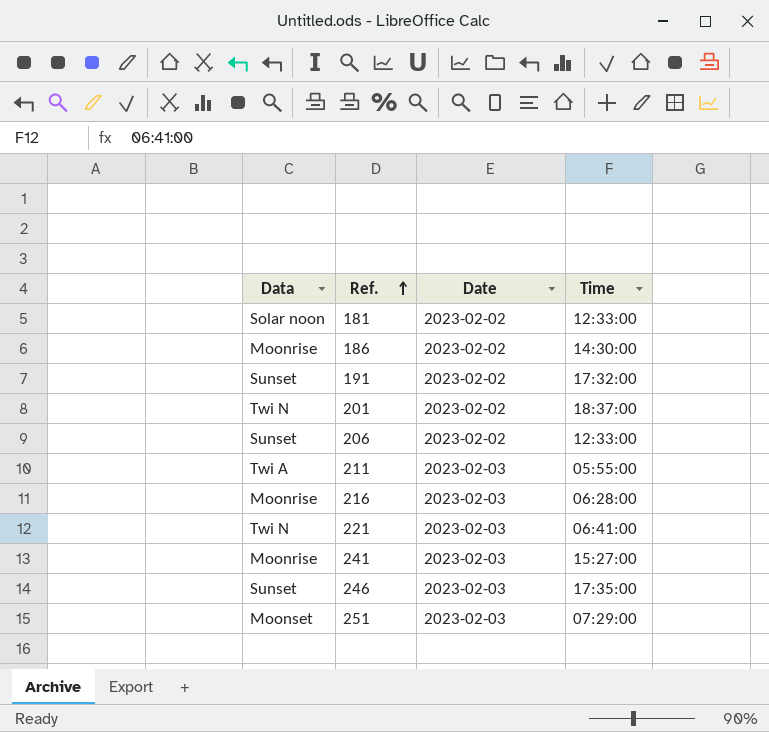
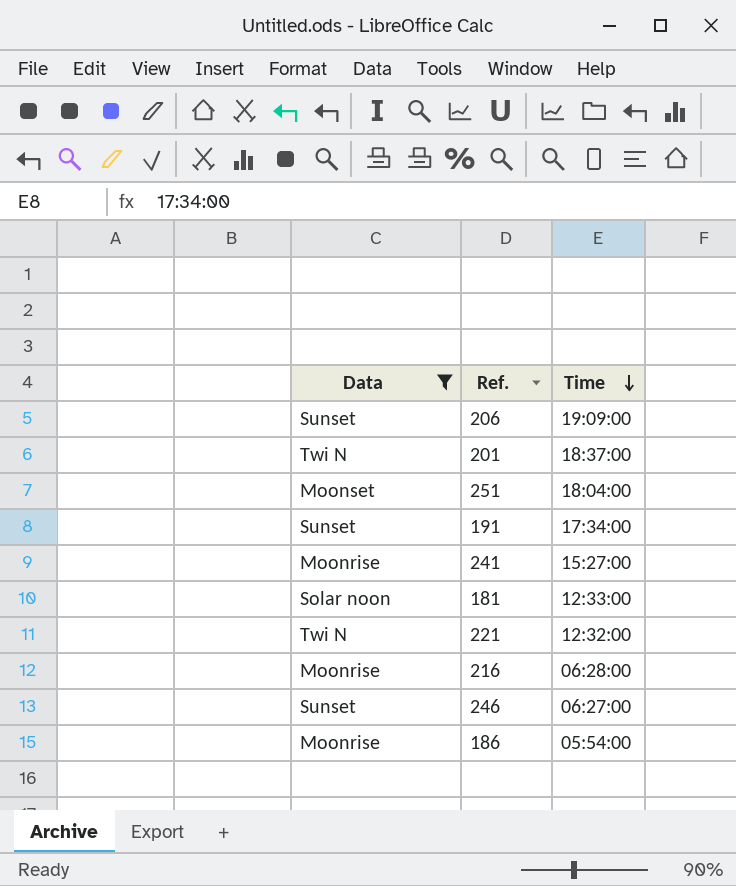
filter: none -> Data != Twi A
row order: Ref. ascending -> Time descending
column Date | position: 3 -> none
206 | Time: 12:33:00 -> 19:09:00
251 | Time: 07:29:00 -> 18:04:00
191 | Time: 17:32:00 -> 17:34:00
221 | Time: 06:41:00 -> 12:32:00
246 | Time: 17:35:00 -> 06:27:00
186 | Time: 14:30:00 -> 05:54:00

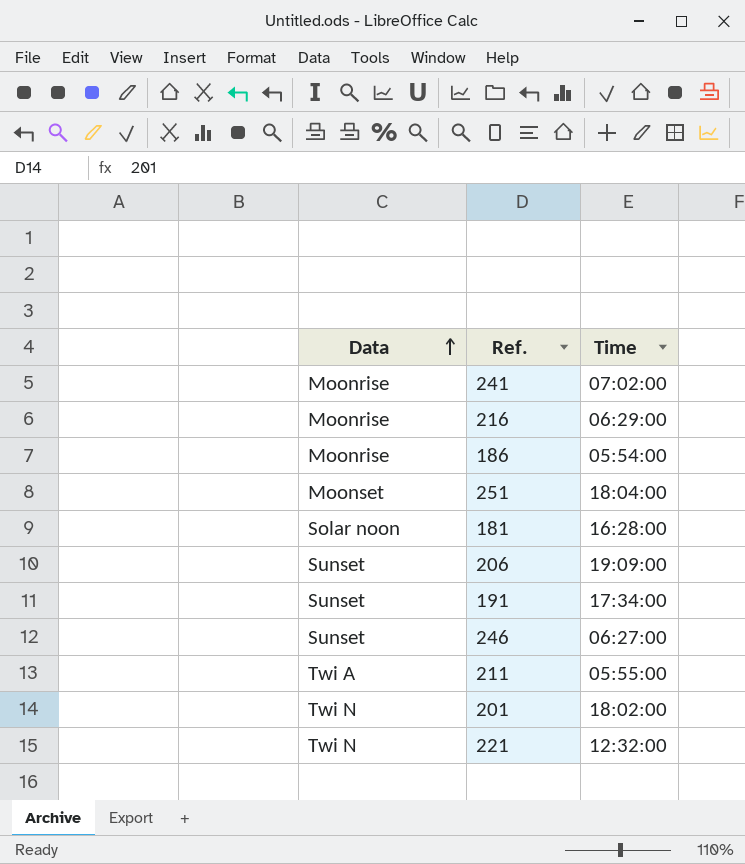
filter: Data != Twi A -> none
row order: Time descending -> Data ascending
241 | Time: 15:27:00 -> 07:02:00
216 | Time: 06:28:00 -> 06:29:00
181 | Time: 12:33:00 -> 16:28:00
201 | Time: 18:37:00 -> 18:02:00

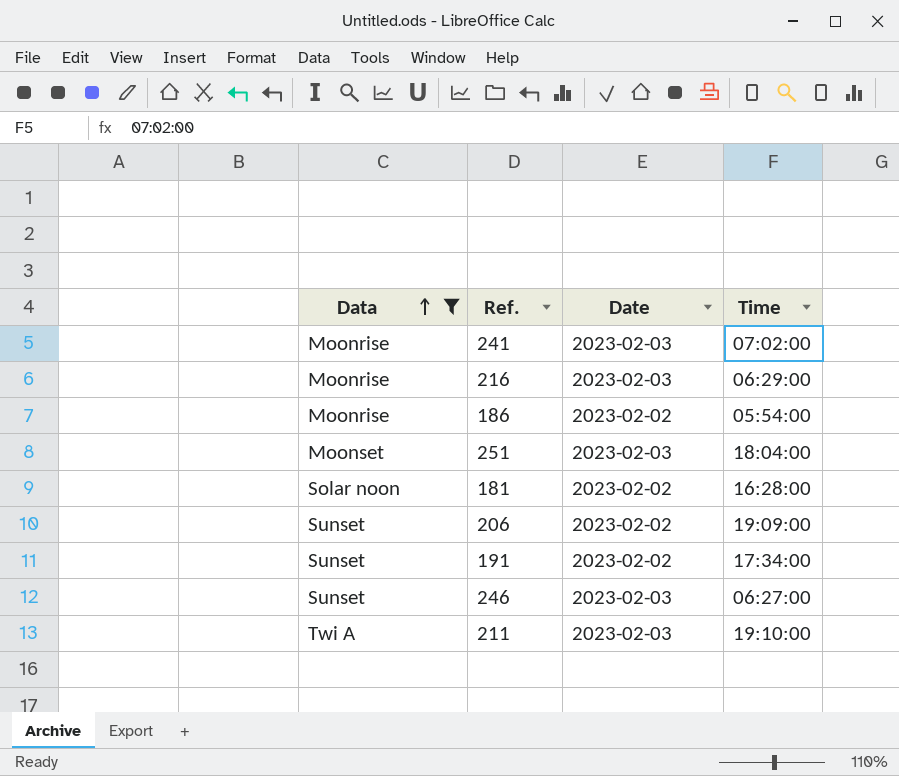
filter: none -> Data != Twi N
column Date | position: none -> 3
211 | Time: 05:55:00 -> 19:10:00

